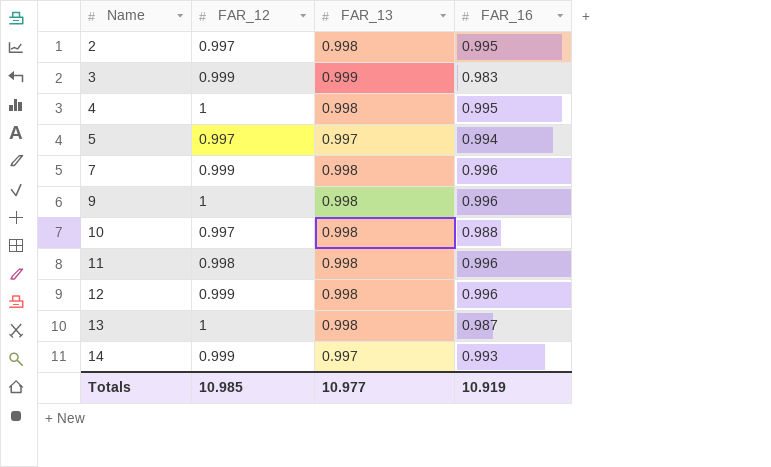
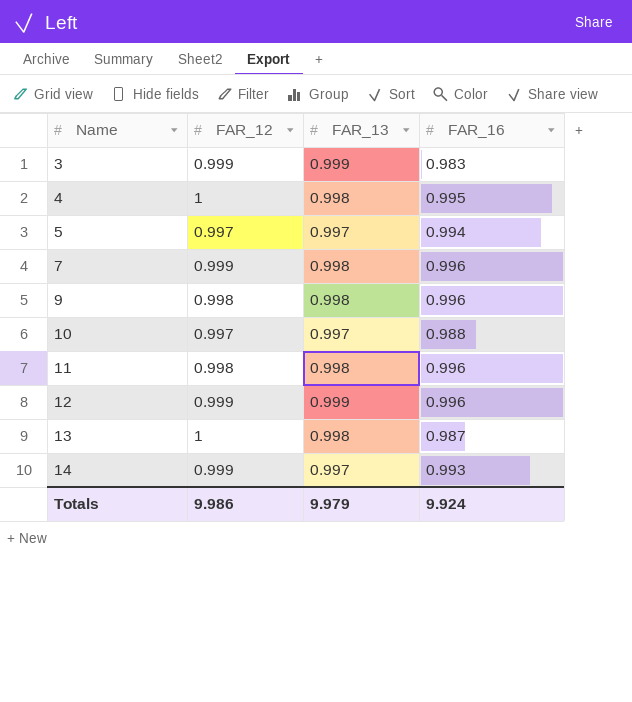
row 2: 0.997 | 0.998 | 0.995 -> none
9 | FAR_12: 1 -> 0.998
10 | FAR_13: 0.998 -> 0.997
12 | FAR_13: 0.998 -> 0.999
Totals | FAR_12: 10.985 -> 9.986
Totals | FAR_13: 10.977 -> 9.979
Totals | FAR_16: 10.919 -> 9.924

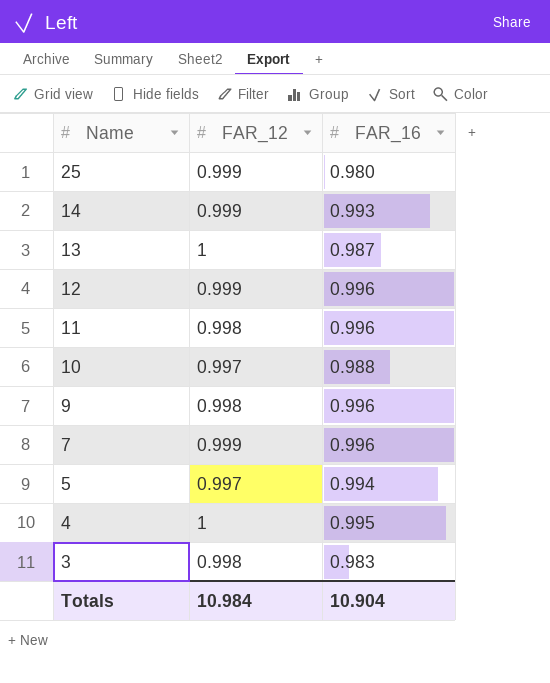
row order: Name ascending -> Name descending
column FAR_13 | position: 3 -> none
row 25: none -> 0.999 | 0.980
3 | FAR_12: 0.999 -> 0.998
Totals | FAR_12: 9.986 -> 10.984
Totals | FAR_16: 9.924 -> 10.904

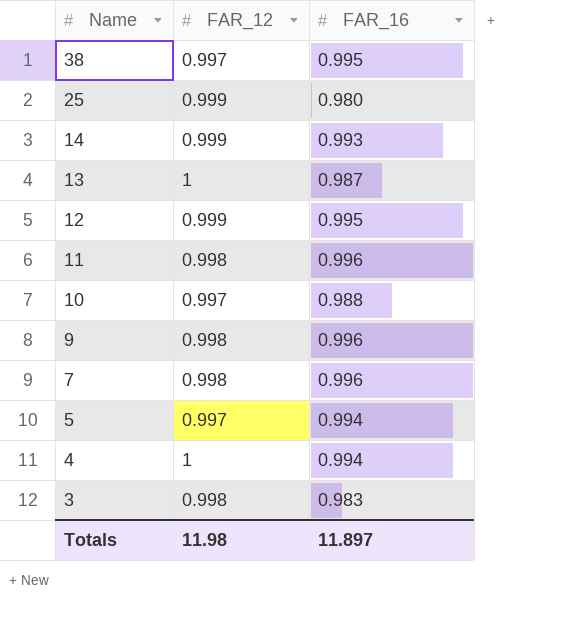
row 38: none -> 0.997 | 0.995
12 | FAR_16: 0.996 -> 0.995
7 | FAR_12: 0.999 -> 0.998
4 | FAR_16: 0.995 -> 0.994
Totals | FAR_12: 10.984 -> 11.98
Totals | FAR_16: 10.904 -> 11.897

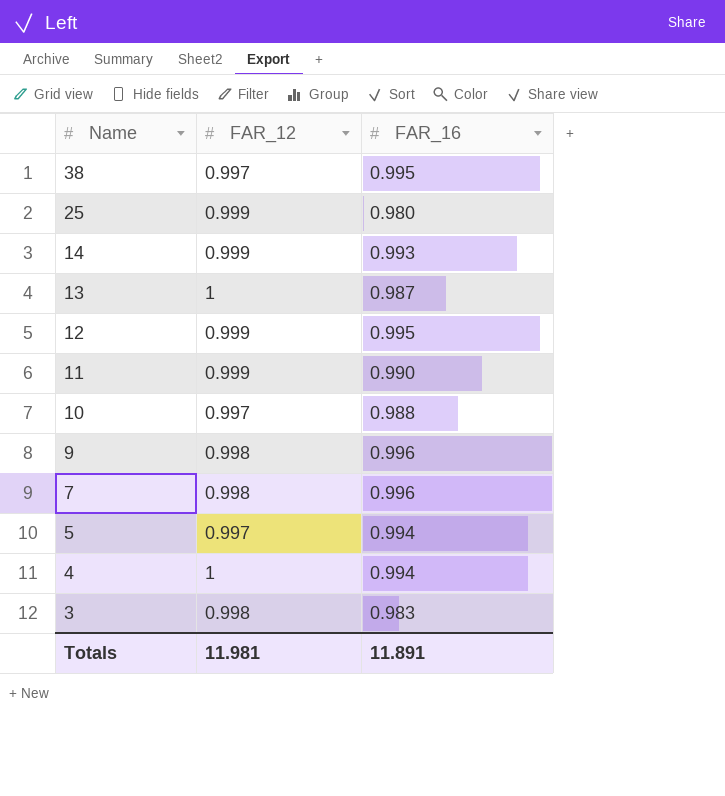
11 | FAR_12: 0.998 -> 0.999
11 | FAR_16: 0.996 -> 0.990
Totals | FAR_12: 11.98 -> 11.981
Totals | FAR_16: 11.897 -> 11.891

